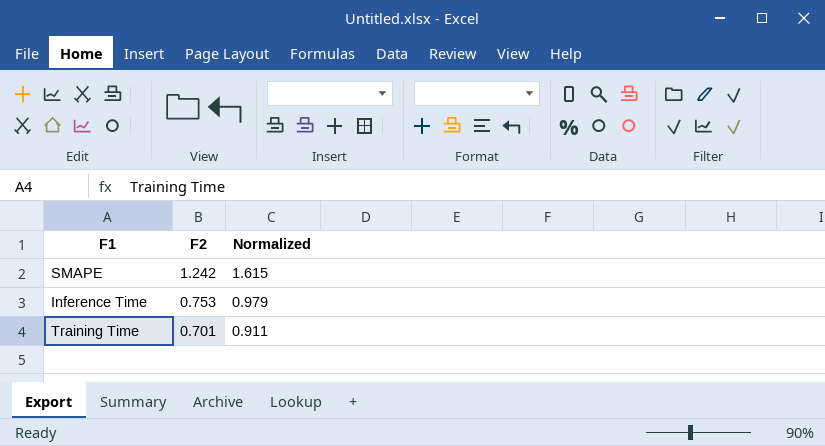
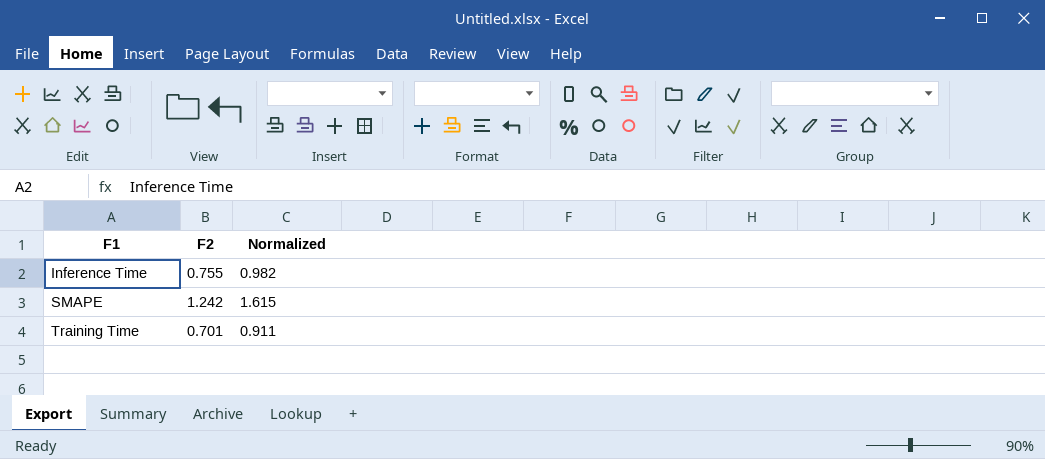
row order: F2 descending -> F1 ascending
Inference Time | F2: 0.753 -> 0.755
Inference Time | Normalized: 0.979 -> 0.982

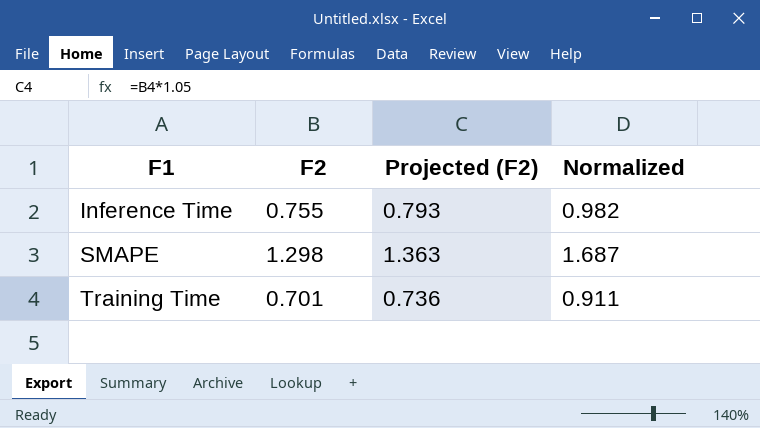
column Projected (F2) | formula: none -> [F2] * 1.05
SMAPE | F2: 1.242 -> 1.298
SMAPE | Normalized: 1.615 -> 1.687

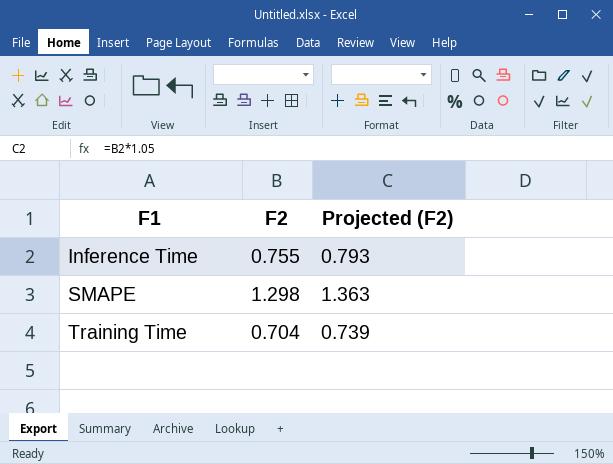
column Normalized | formula: [F2] * 1.3 -> none
Training Time | F2: 0.701 -> 0.704
Training Time | Projected (F2): 0.736 -> 0.739

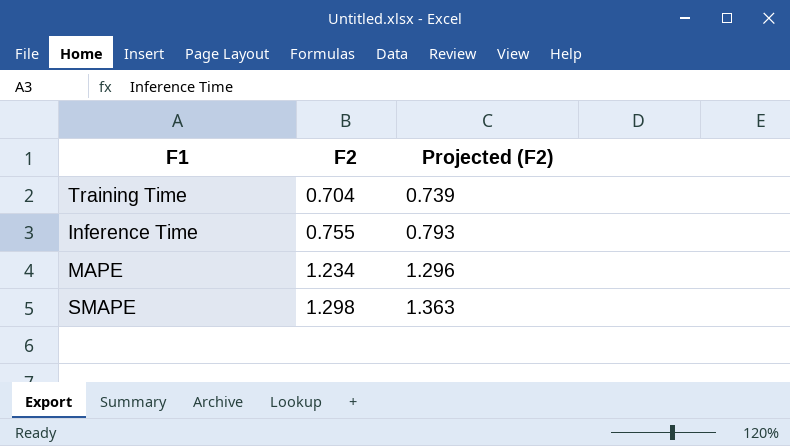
row order: F1 ascending -> F2 ascending
row MAPE: none -> 1.234 | 1.296

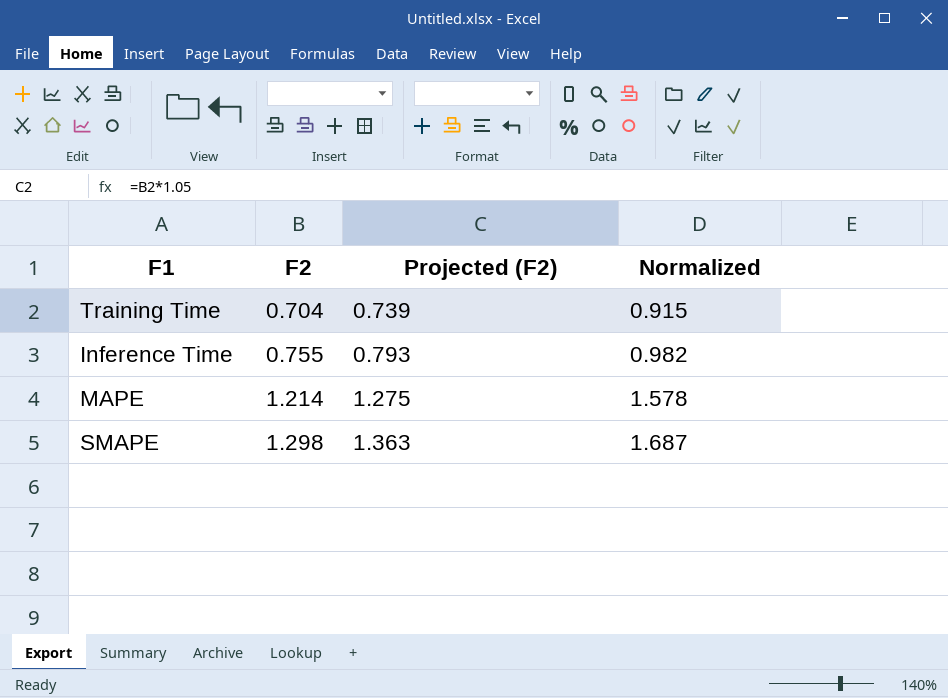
column Normalized | formula: none -> [F2] * 1.3
MAPE | F2: 1.234 -> 1.214
MAPE | Projected (F2): 1.296 -> 1.275

